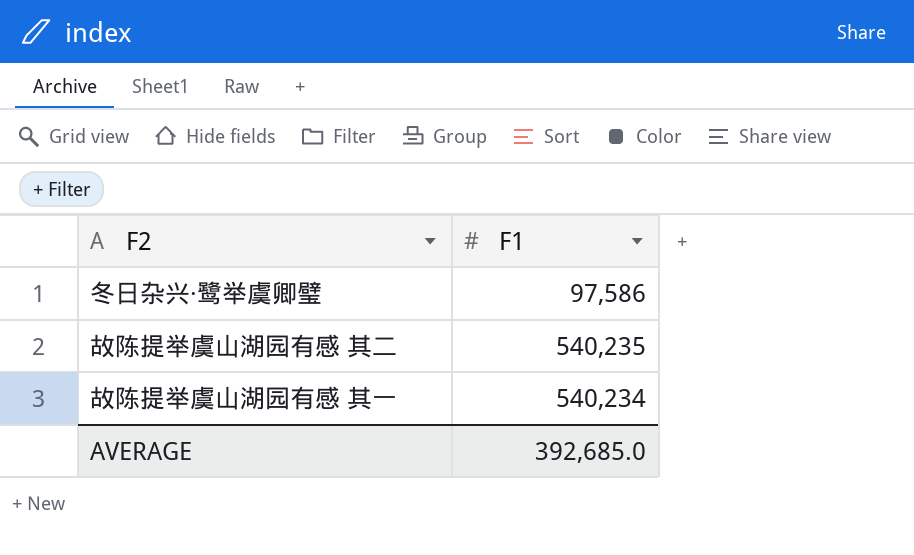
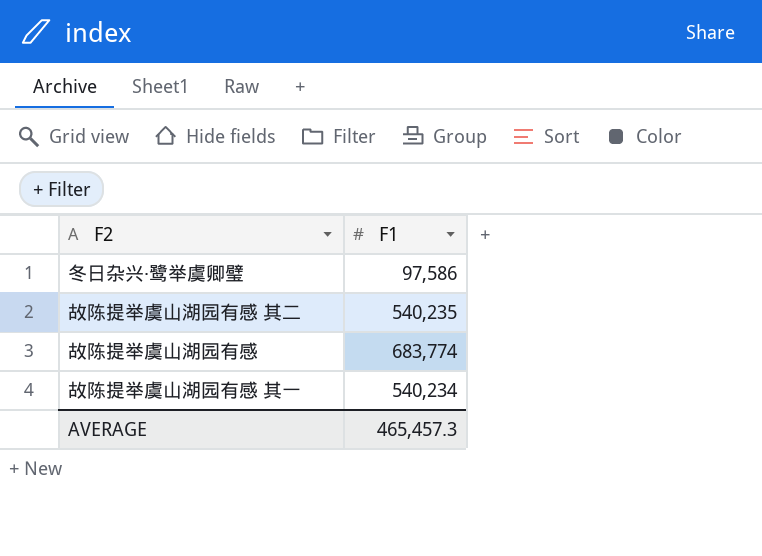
row 故陈提举虞山湖园有感: none -> 683,774
AVERAGE | F1: 392,685.0 -> 465,457.3

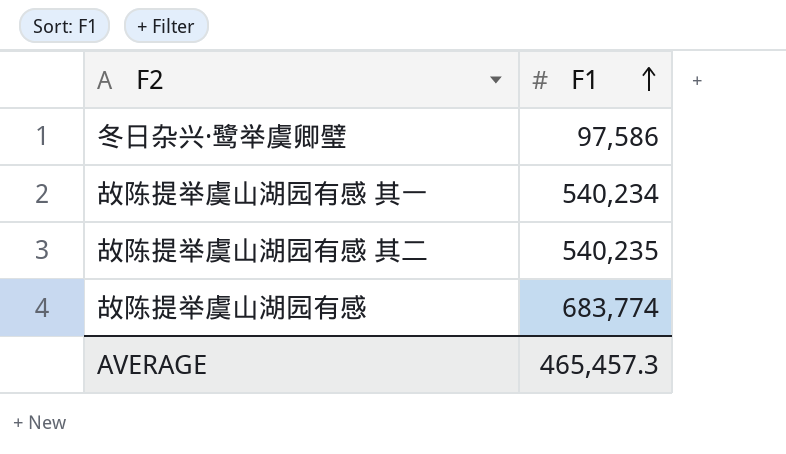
row order: none -> F1 ascending

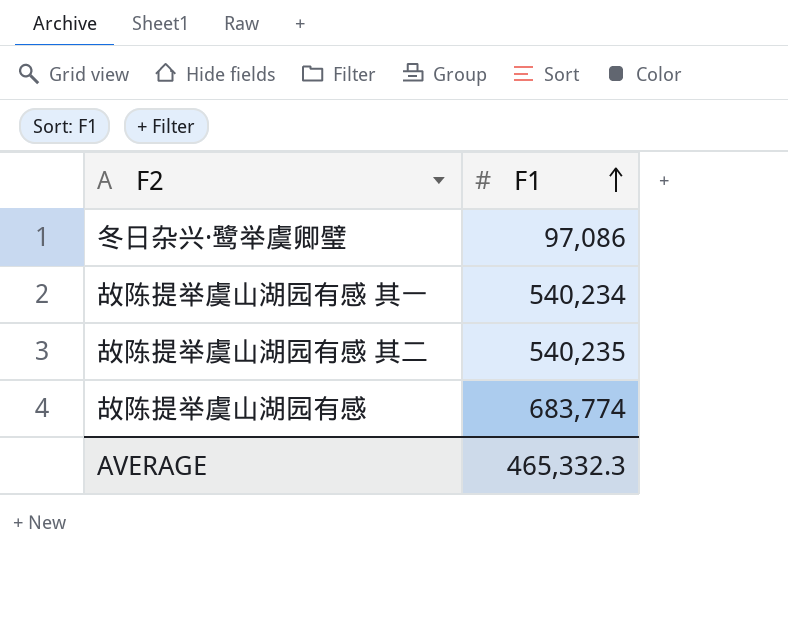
冬日杂兴·鹭举虞卿璧 | F1: 97,586 -> 97,086
AVERAGE | F1: 465,457.3 -> 465,332.3

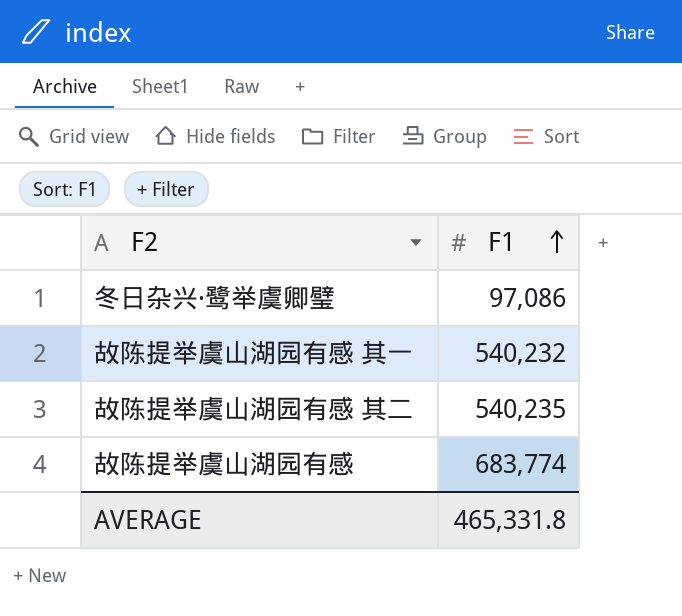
故陈提举虞山湖园有感 其一 | F1: 540,234 -> 540,232
AVERAGE | F1: 465,332.3 -> 465,331.8

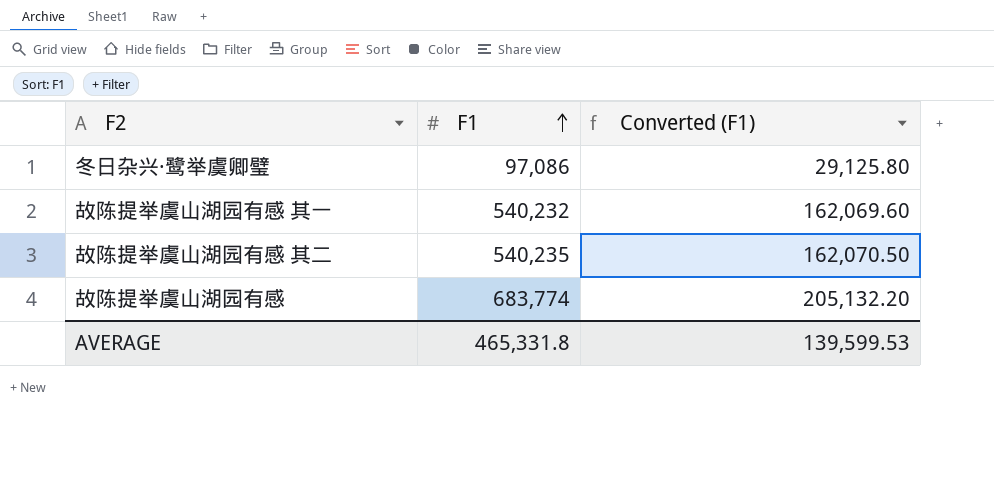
column Converted (F1) | formula: none -> [F1] * 0.3

